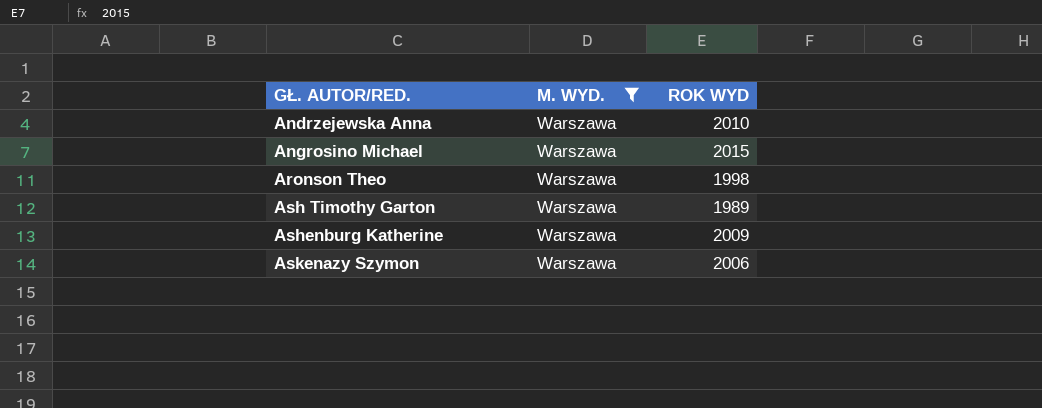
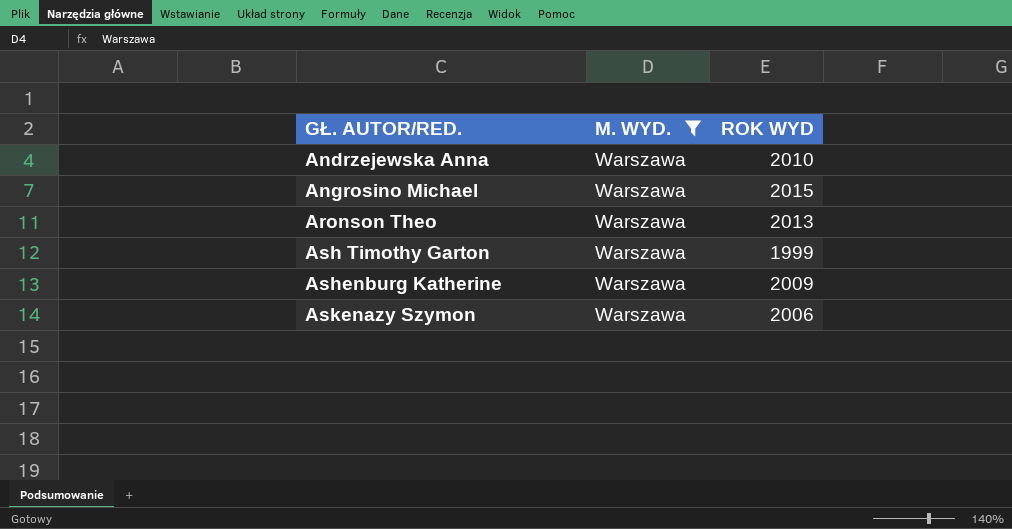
Aronson Theo | ROK WYD: 1998 -> 2013
Ash Timothy Garton | ROK WYD: 1989 -> 1999

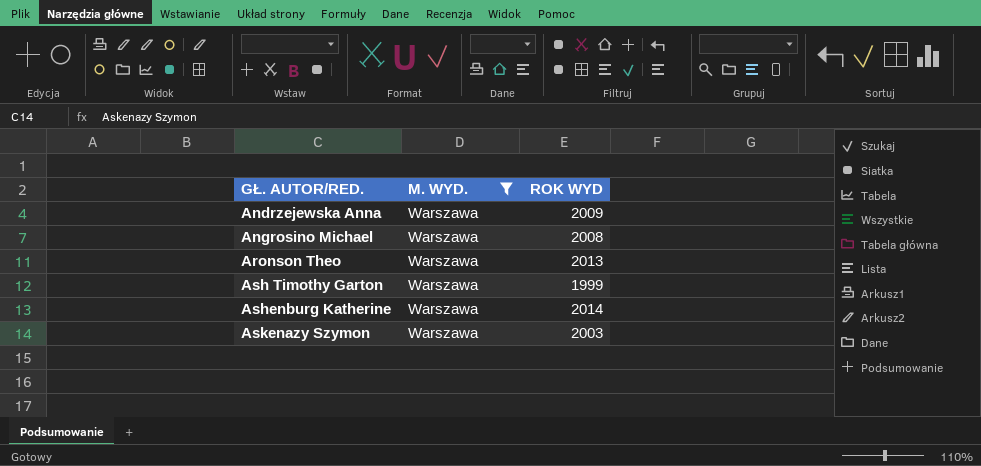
Andrzejewska Anna | ROK WYD: 2010 -> 2009
Angrosino Michael | ROK WYD: 2015 -> 2008
Ashenburg Katherine | ROK WYD: 2009 -> 2014
Askenazy Szymon | ROK WYD: 2006 -> 2003

